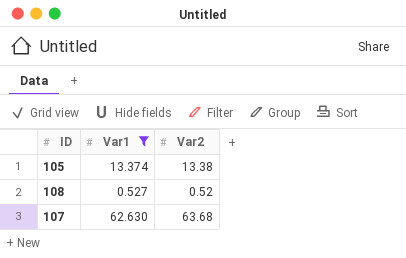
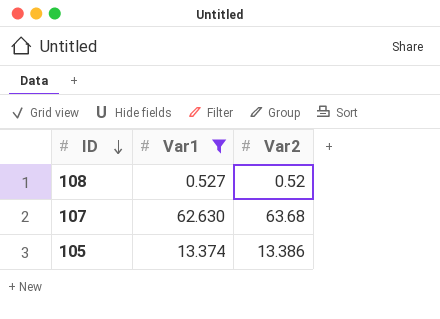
row order: none -> ID descending
105 | Var2: 13.38 -> 13.386

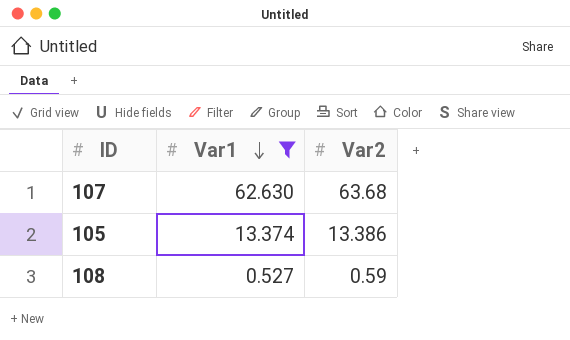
row order: ID descending -> Var1 descending
108 | Var2: 0.52 -> 0.59

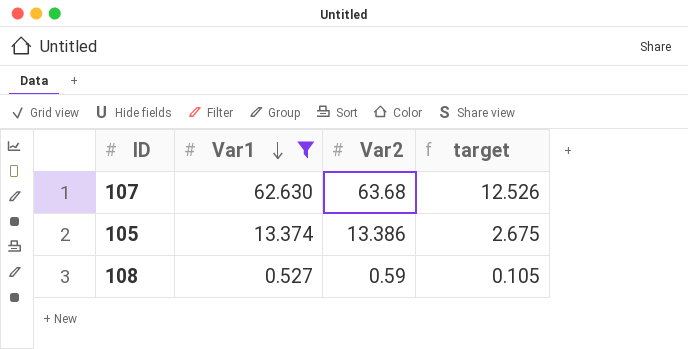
column target | formula: none -> [Var1] * 0.2

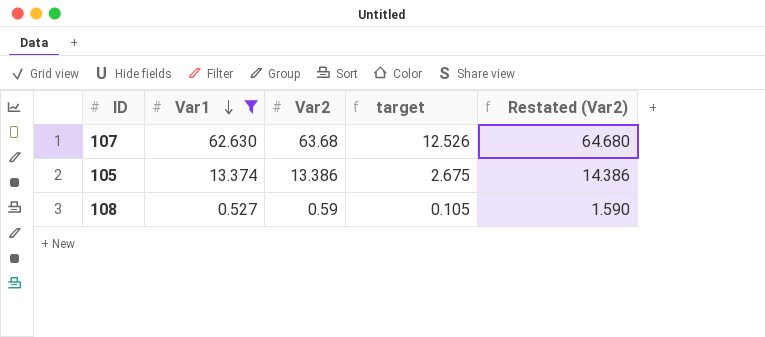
column Restated (Var2) | formula: none -> [Var2] + 1

